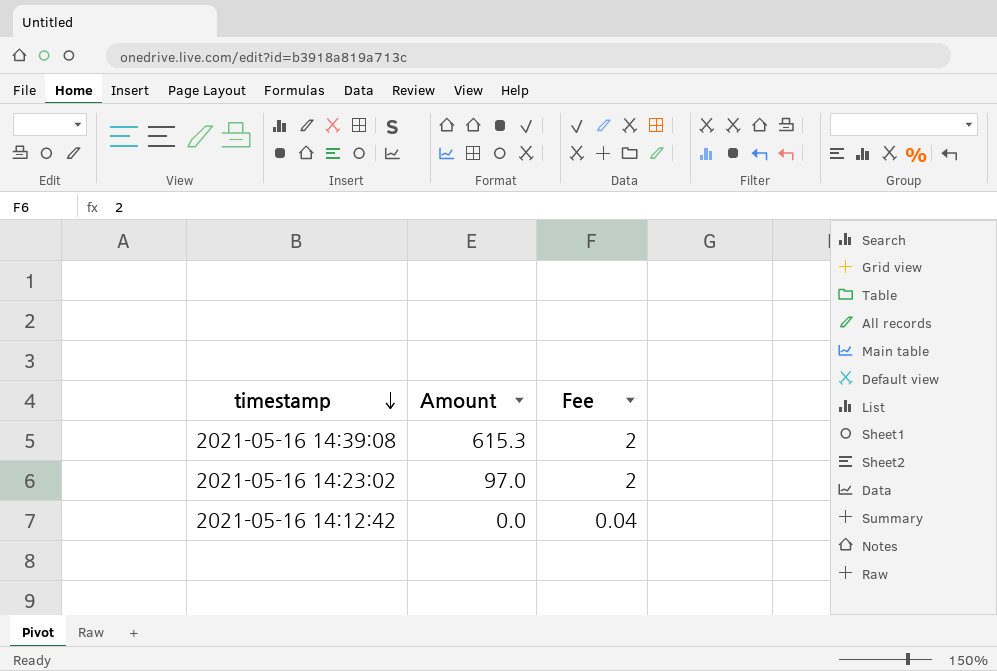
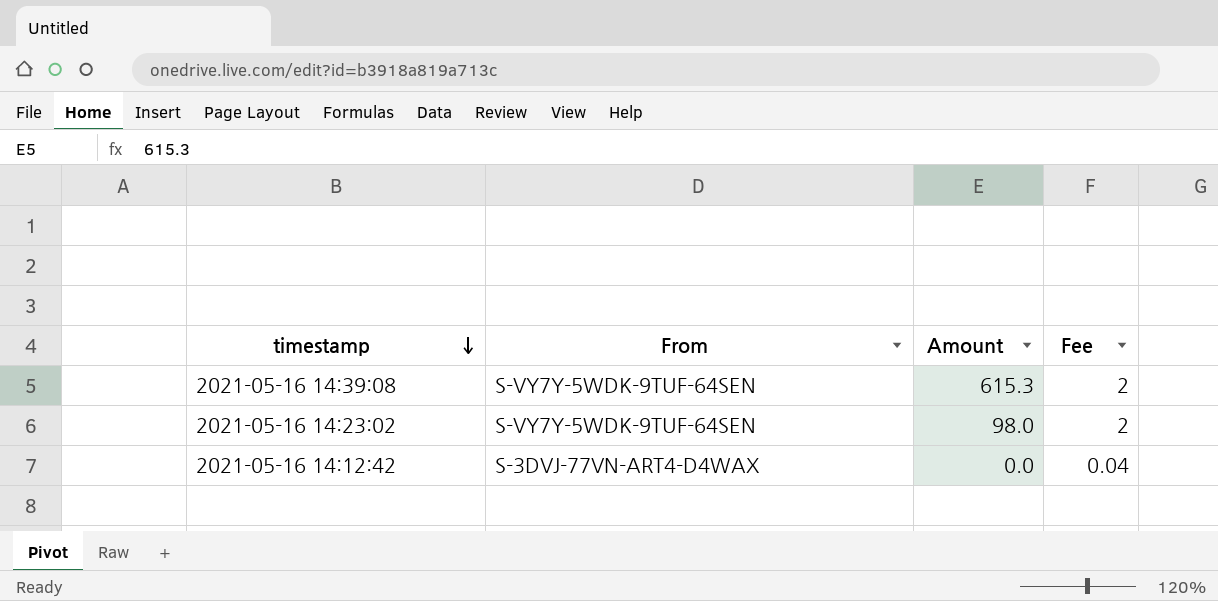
column From | position: none -> 2
2021-05-16 14:23:02 | Amount: 97.0 -> 98.0

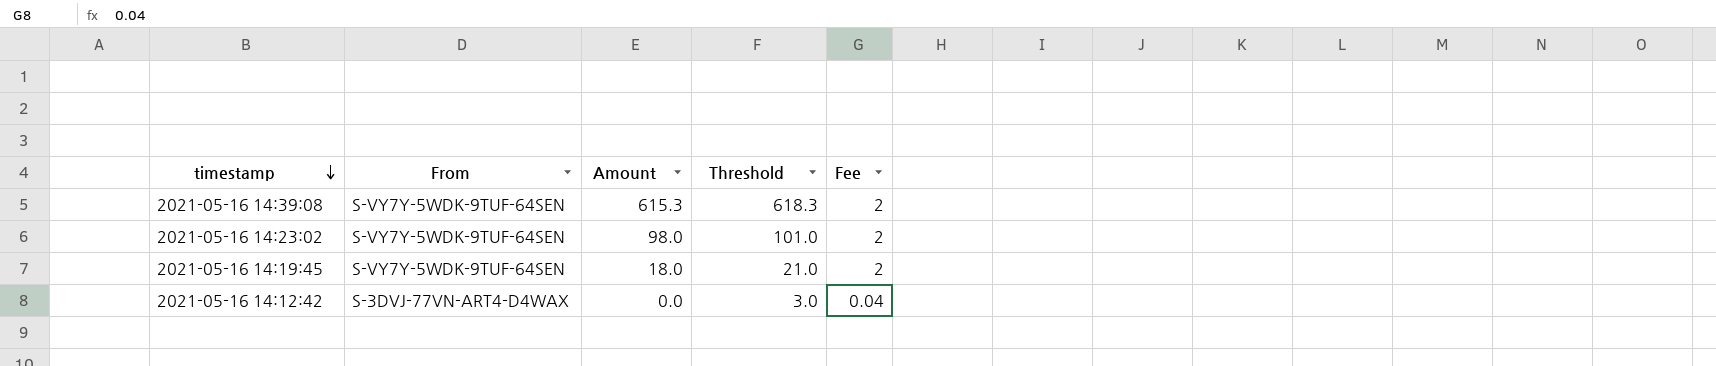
column Threshold | formula: none -> [Amount] + 3
row 2021-05-16 14:19:45: none -> S-VY7Y-5WDK-9TUF-64SEN | 18.0 | 21.0 | 2

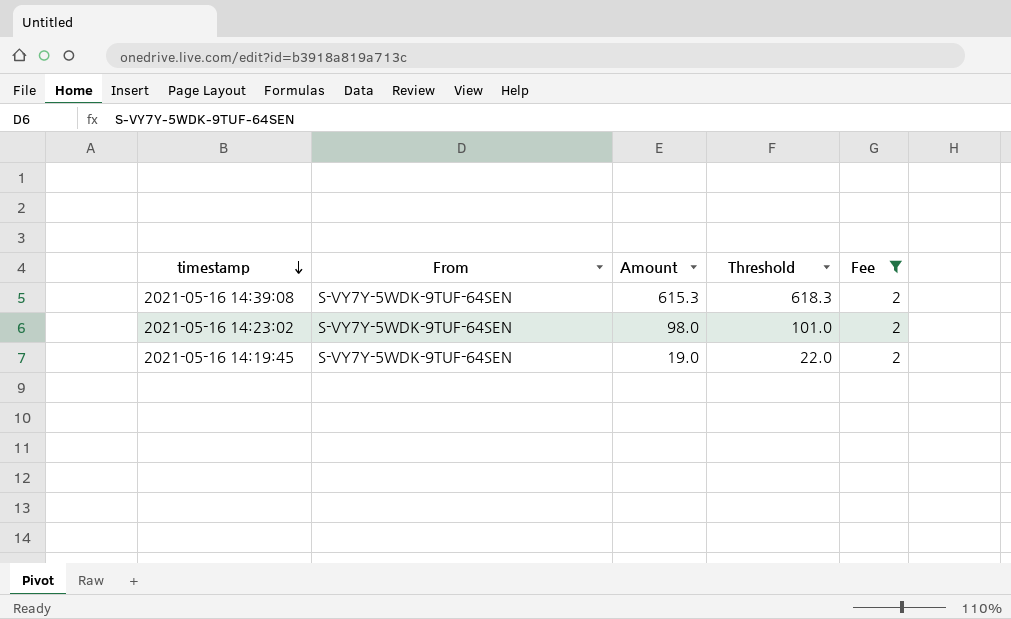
filter: none -> Fee = 2
2021-05-16 14:19:45 | Amount: 18.0 -> 19.0
2021-05-16 14:19:45 | Threshold: 21.0 -> 22.0

